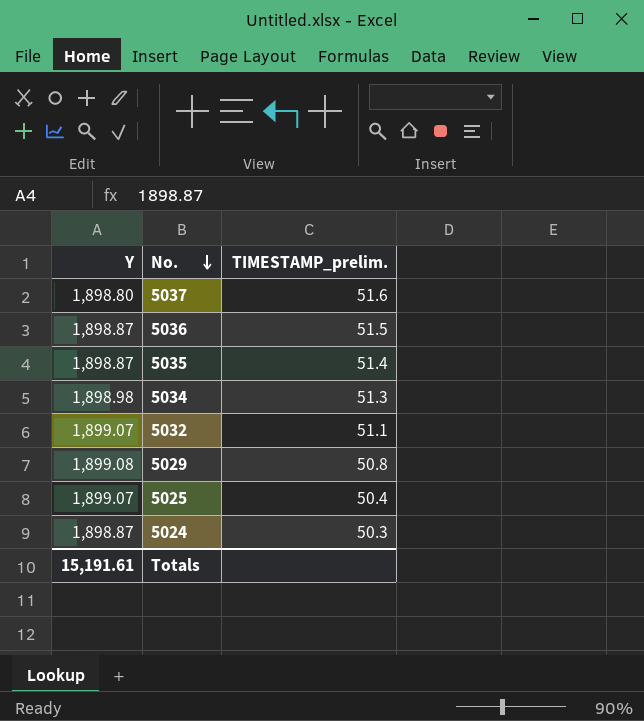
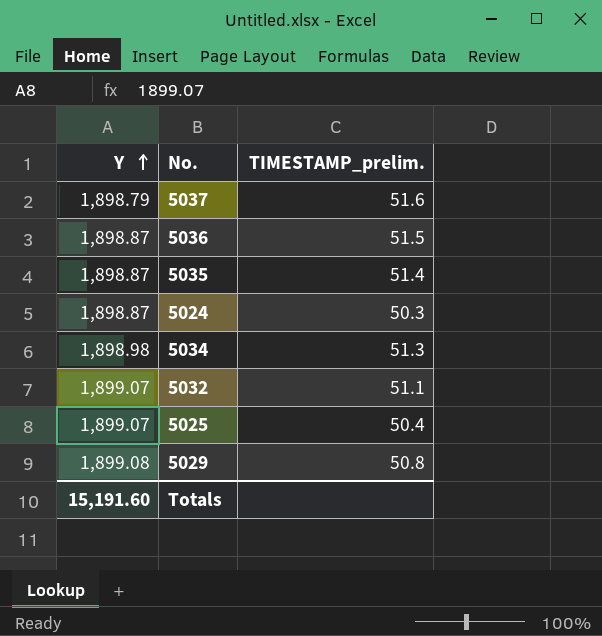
row order: No. descending -> Y ascending
5037 | Y: 1,898.80 -> 1,898.79
Totals | Y: 15,191.61 -> 15,191.60

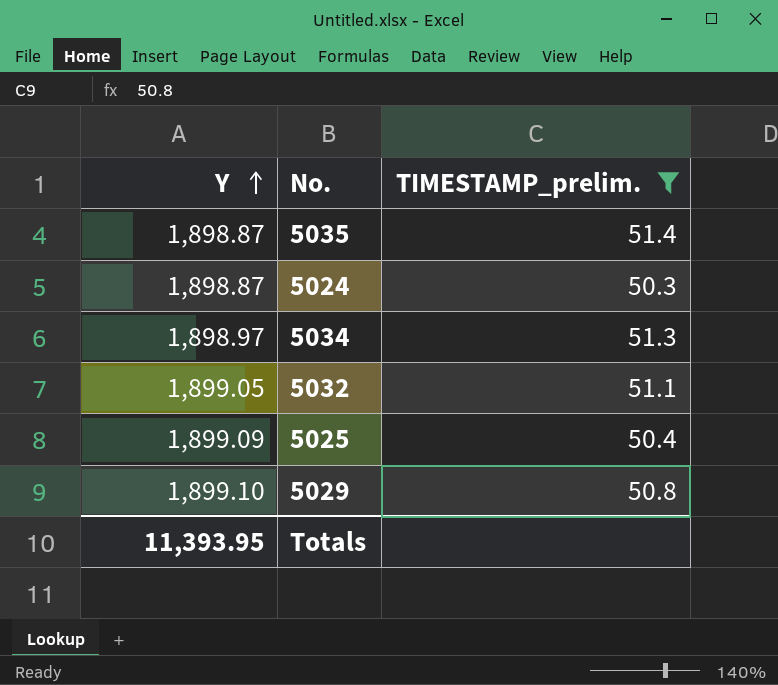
filter: none -> TIMESTAMP_prelim. <= 51.4
5034 | Y: 1,898.98 -> 1,898.97
5032 | Y: 1,899.07 -> 1,899.05
5025 | Y: 1,899.07 -> 1,899.09
5029 | Y: 1,899.08 -> 1,899.10
Totals | Y: 15,191.60 -> 11,393.95

